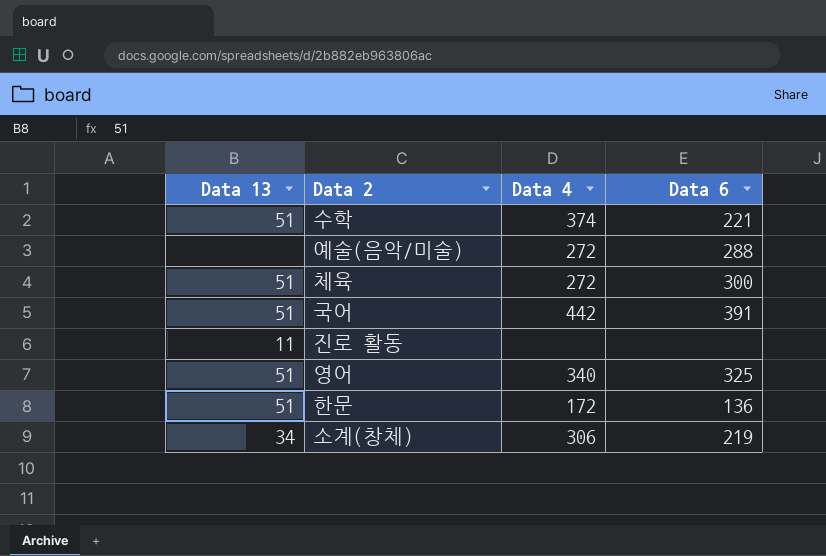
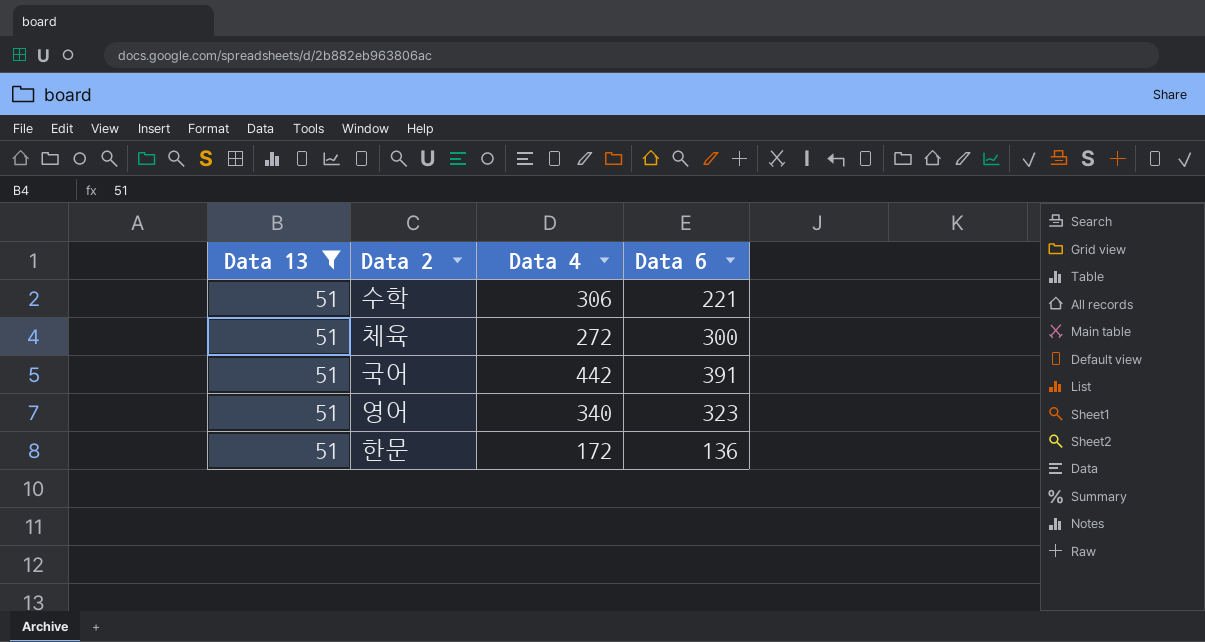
filter: none -> Data 13 = 51
수학 | Data 4: 374 -> 306
영어 | Data 6: 325 -> 323

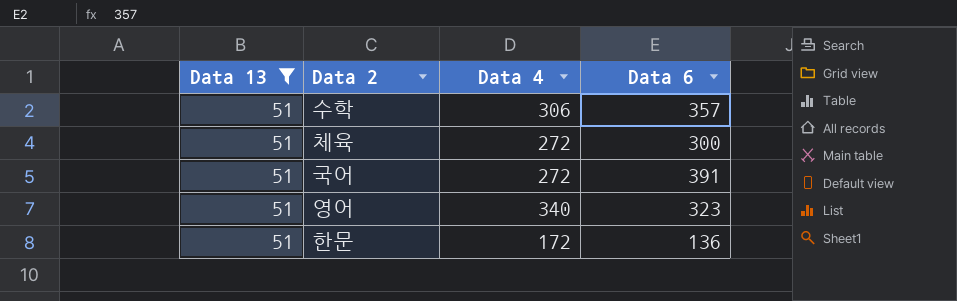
수학 | Data 6: 221 -> 357
국어 | Data 4: 442 -> 272

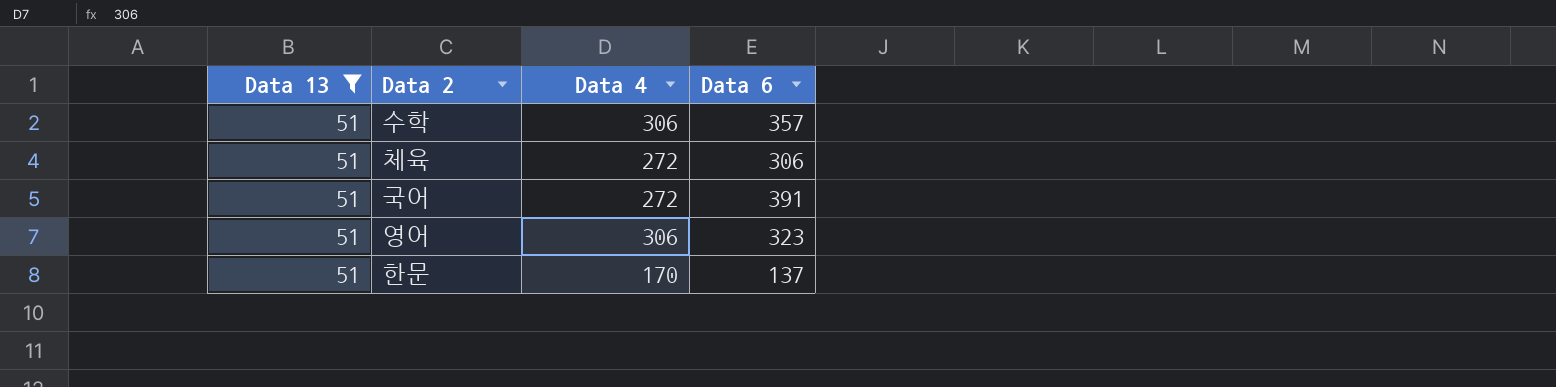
체육 | Data 6: 300 -> 306
영어 | Data 4: 340 -> 306
한문 | Data 4: 172 -> 170
한문 | Data 6: 136 -> 137

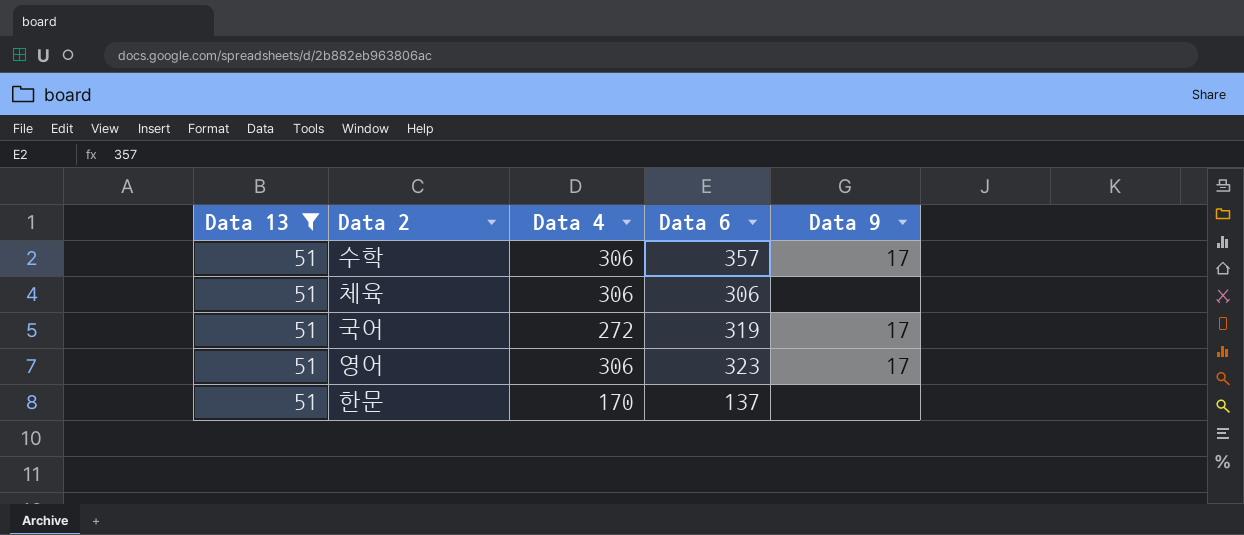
column Data 9 | position: none -> 5
체육 | Data 4: 272 -> 306
국어 | Data 6: 391 -> 319

